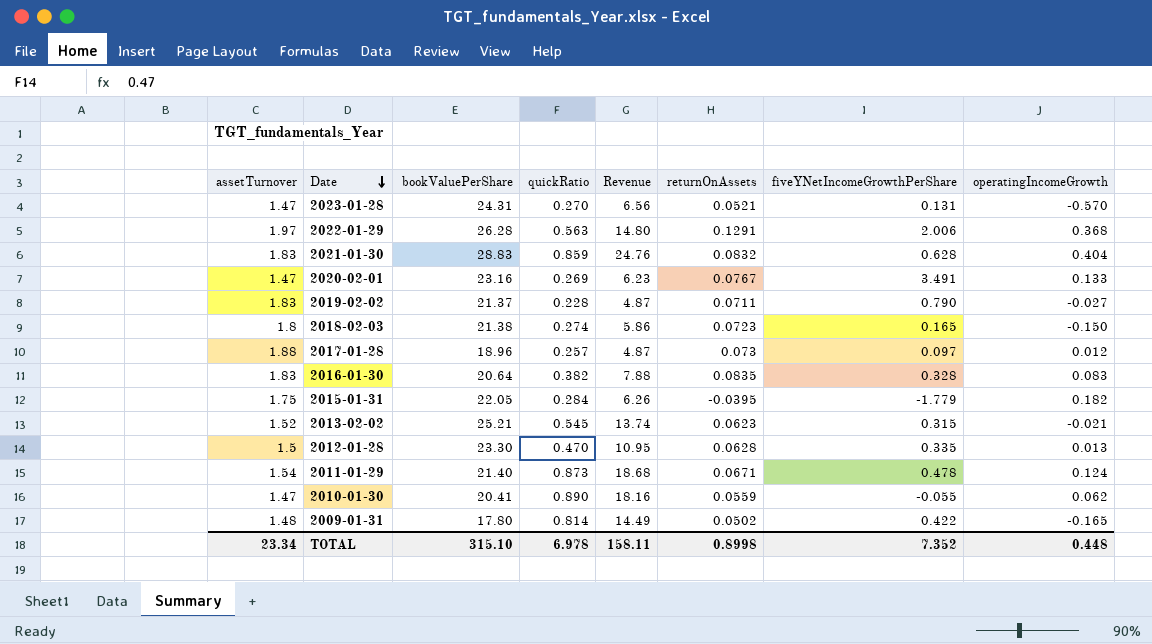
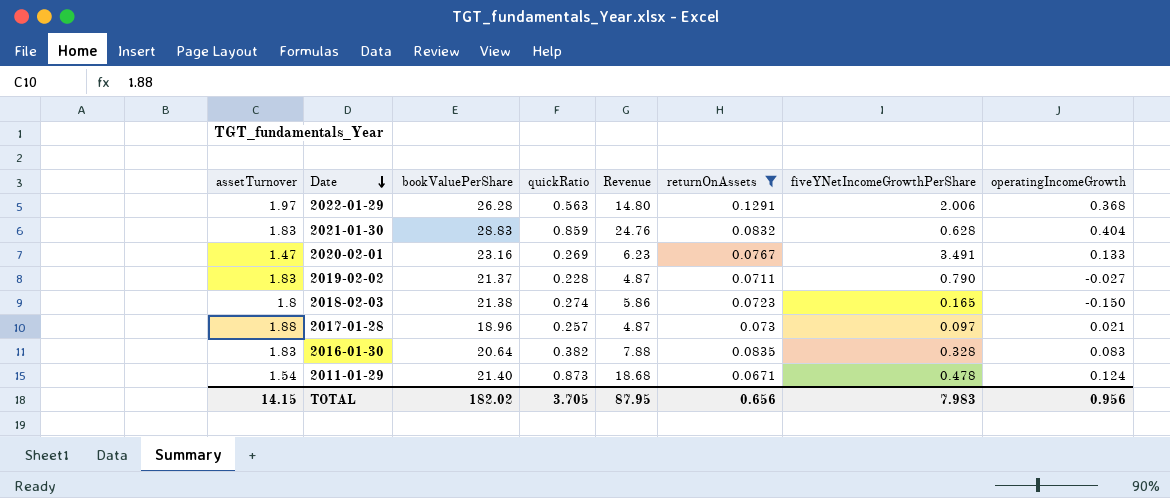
filter: none -> returnOnAssets >= 0.0671
2017-01-28 | operatingIncomeGrowth: 0.012 -> 0.021
TOTAL | assetTurnover: 23.34 -> 14.15
TOTAL | bookValuePerShare: 315.10 -> 182.02
TOTAL | quickRatio: 6.978 -> 3.705
TOTAL | Revenue: 158.11 -> 87.95
TOTAL | returnOnAssets: 0.8998 -> 0.656
TOTAL | fiveYNetIncomeGrowthPerShare: 7.352 -> 7.983
TOTAL | operatingIncomeGrowth: 0.448 -> 0.956

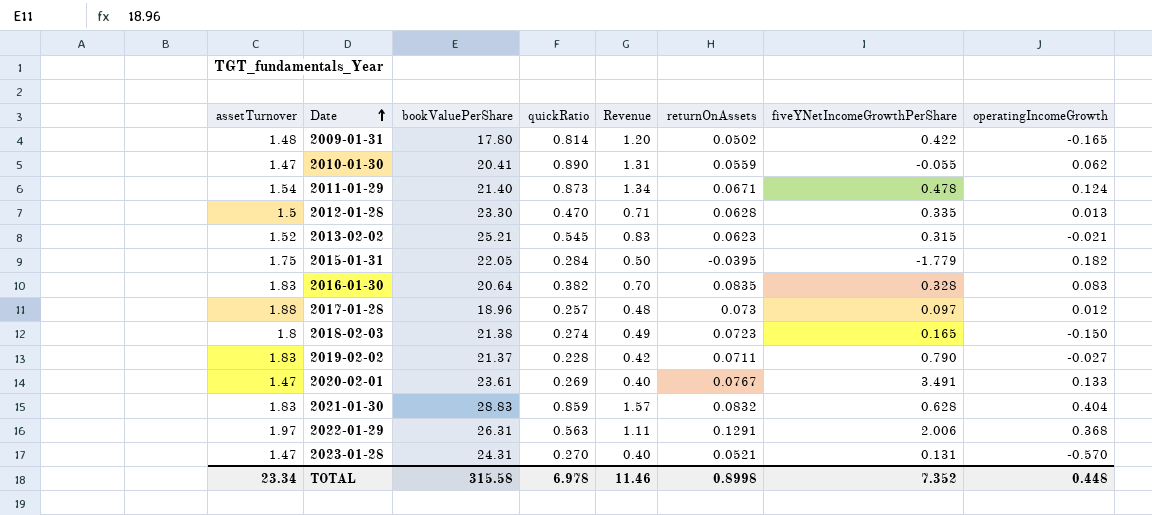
filter: returnOnAssets >= 0.0671 -> none
row order: Date descending -> Date ascending
column Revenue | formula: [bookValuePerShare] * [quickRatio] -> [assetTurnover] * [quickRatio]
2017-01-28 | operatingIncomeGrowth: 0.021 -> 0.012
2020-02-01 | bookValuePerShare: 23.16 -> 23.61
2022-01-29 | bookValuePerShare: 26.28 -> 26.31
TOTAL | assetTurnover: 14.15 -> 23.34
TOTAL | bookValuePerShare: 182.02 -> 315.58
TOTAL | quickRatio: 3.705 -> 6.978
TOTAL | Revenue: 87.95 -> 11.46
TOTAL | returnOnAssets: 0.656 -> 0.8998
TOTAL | fiveYNetIncomeGrowthPerShare: 7.983 -> 7.352
TOTAL | operatingIncomeGrowth: 0.956 -> 0.448

